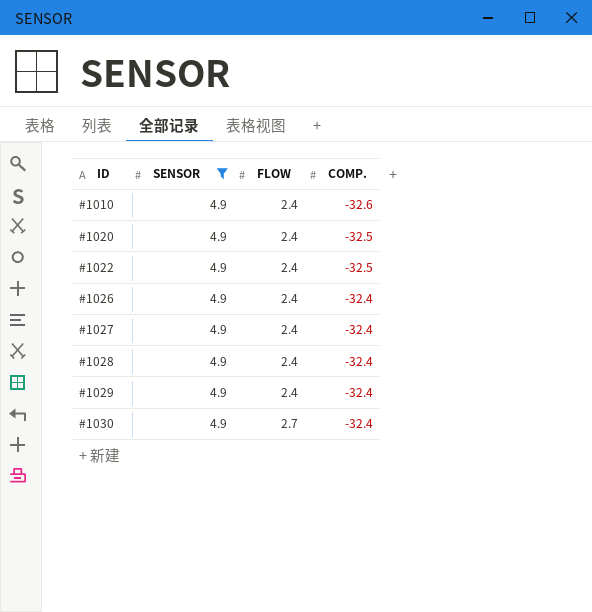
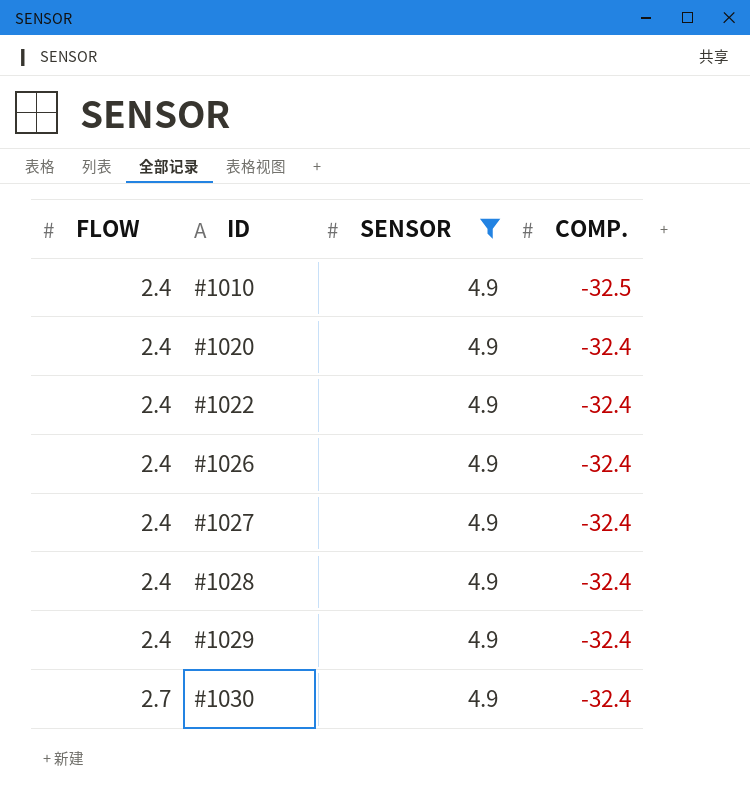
column FLOW | position: 3 -> 1
#1010 | COMP.: -32.6 -> -32.5
#1020 | COMP.: -32.5 -> -32.4
#1022 | COMP.: -32.5 -> -32.4

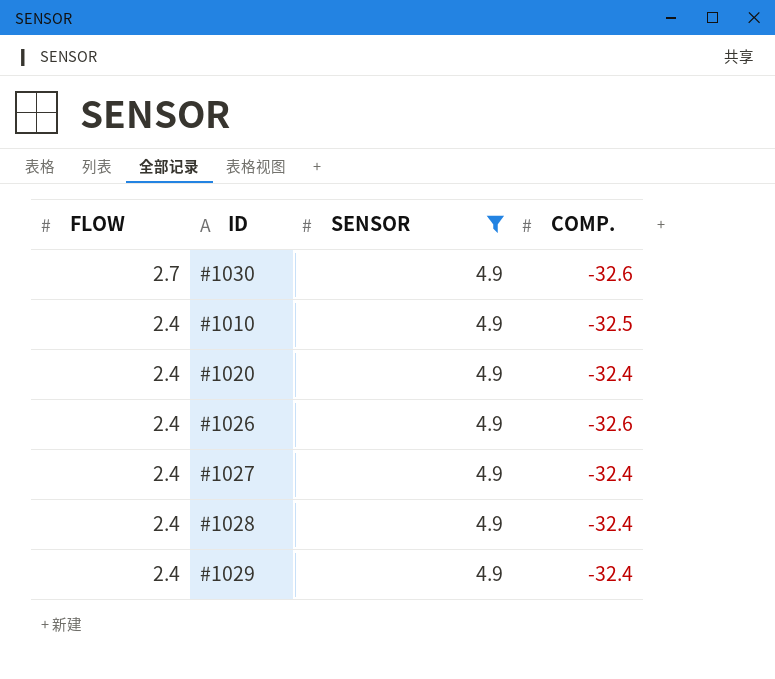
row order: FLOW ascending -> FLOW descending
row #1022: 2.4 | 4.9 | -32.4 -> none
#1030 | COMP.: -32.4 -> -32.6
#1026 | COMP.: -32.4 -> -32.6

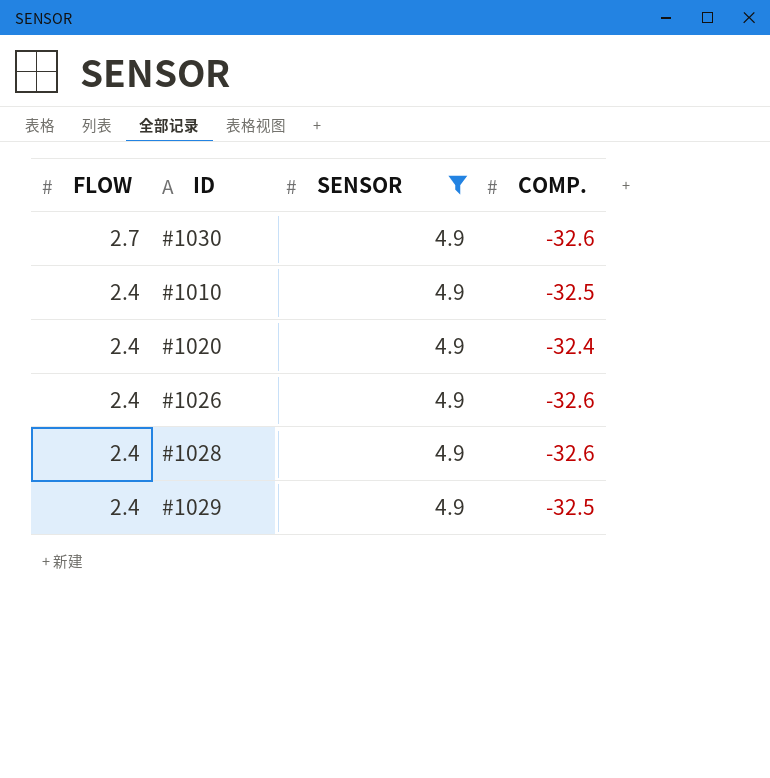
row #1027: 2.4 | 4.9 | -32.4 -> none
#1028 | COMP.: -32.4 -> -32.6
#1029 | COMP.: -32.4 -> -32.5

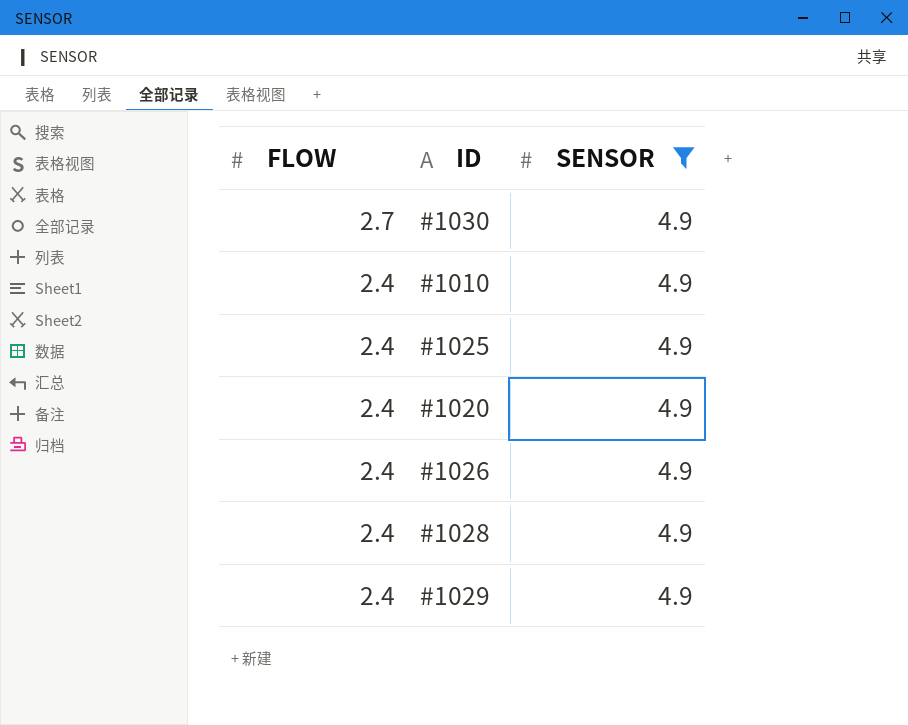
column COMP. | position: 4 -> none
row #1025: none -> 2.4 | 4.9

